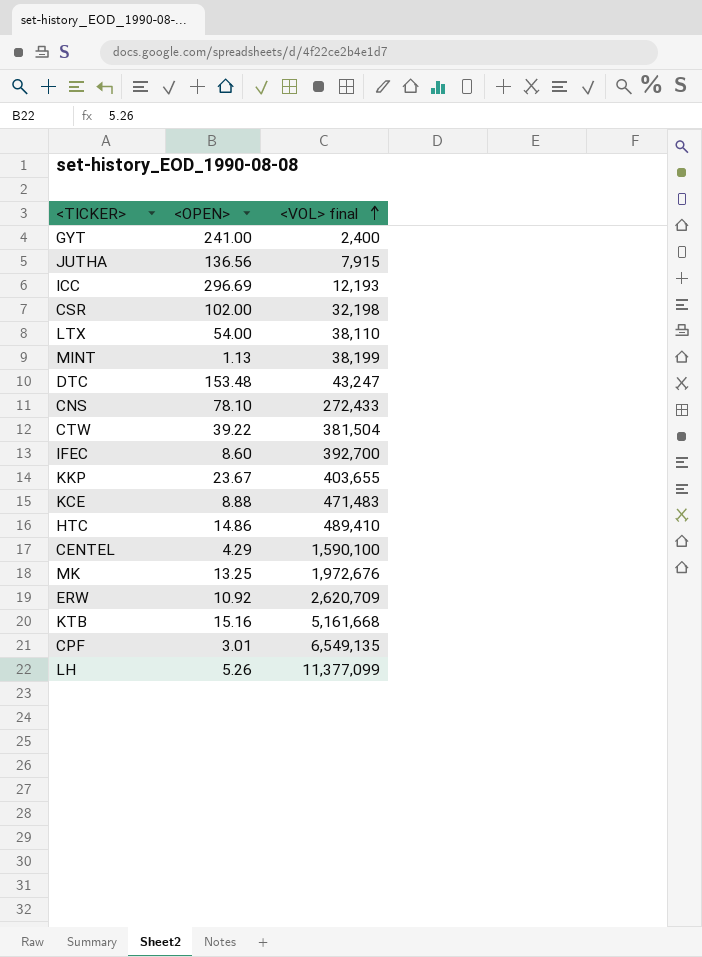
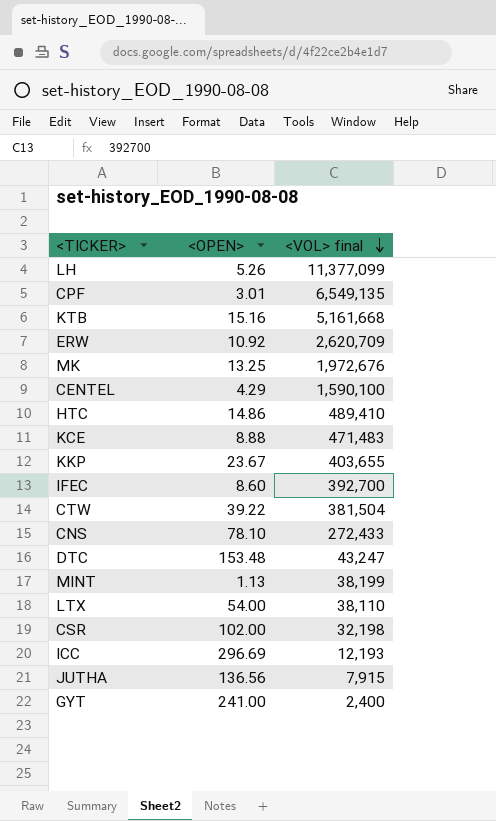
row order: <VOL> final ascending -> <VOL> final descending

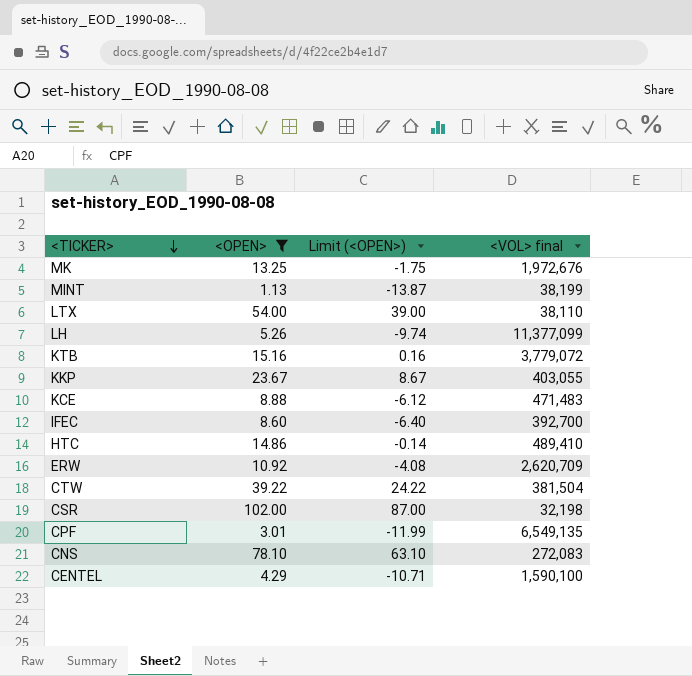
filter: none -> <OPEN> <= 102.00
row order: <VOL> final descending -> <TICKER> descending
column Limit (<OPEN>) | formula: none -> [<OPEN>] - 15
KTB | <VOL> final: 5,161,668 -> 3,779,072
KKP | <VOL> final: 403,655 -> 403,055
CNS | <VOL> final: 272,433 -> 272,083

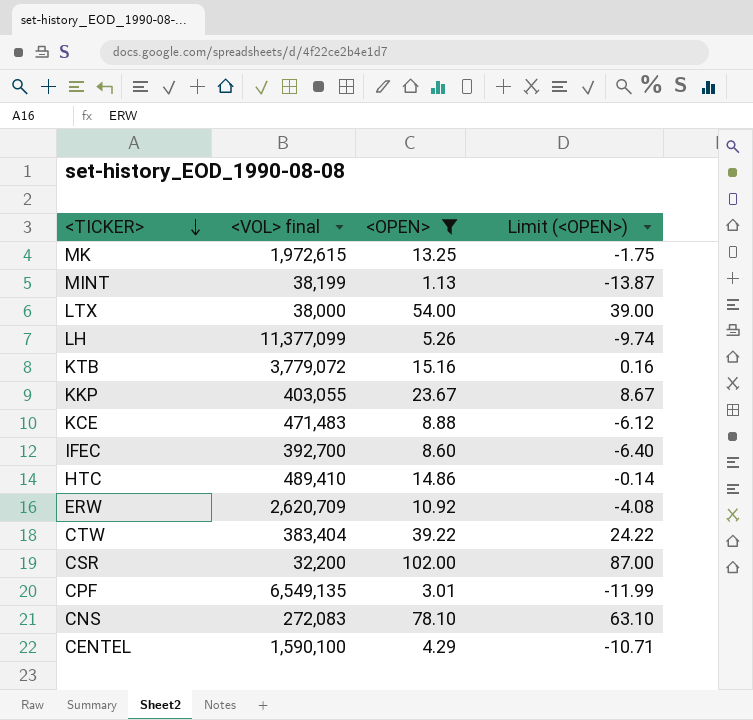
column <VOL> final | position: 4 -> 2
MK | <VOL> final: 1,972,676 -> 1,972,615
LTX | <VOL> final: 38,110 -> 38,000
CTW | <VOL> final: 381,504 -> 383,404
CSR | <VOL> final: 32,198 -> 32,200

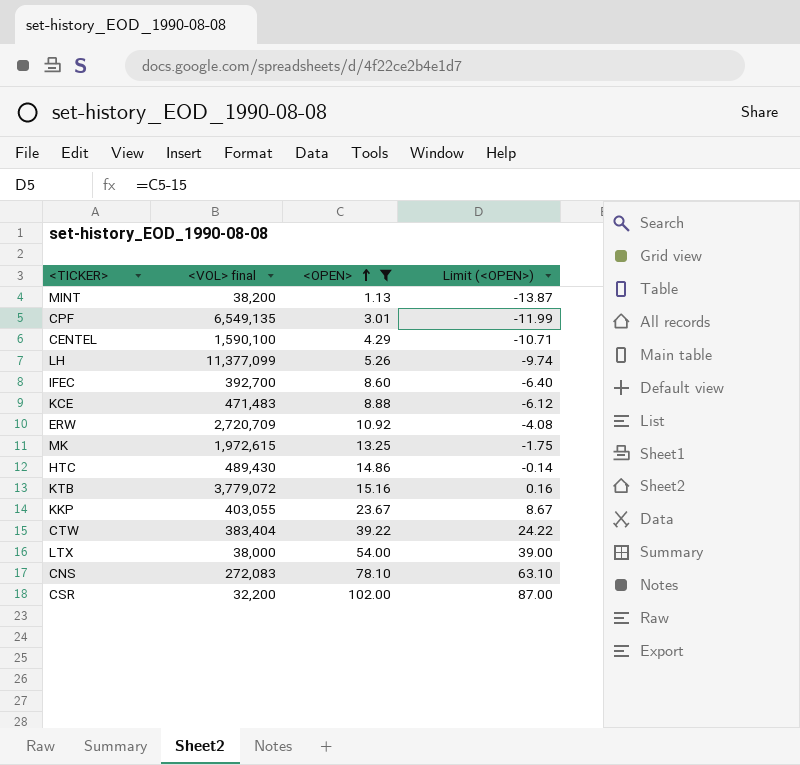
row order: <TICKER> descending -> <OPEN> ascending
MINT | <VOL> final: 38,199 -> 38,200
ERW | <VOL> final: 2,620,709 -> 2,720,709
HTC | <VOL> final: 489,410 -> 489,430

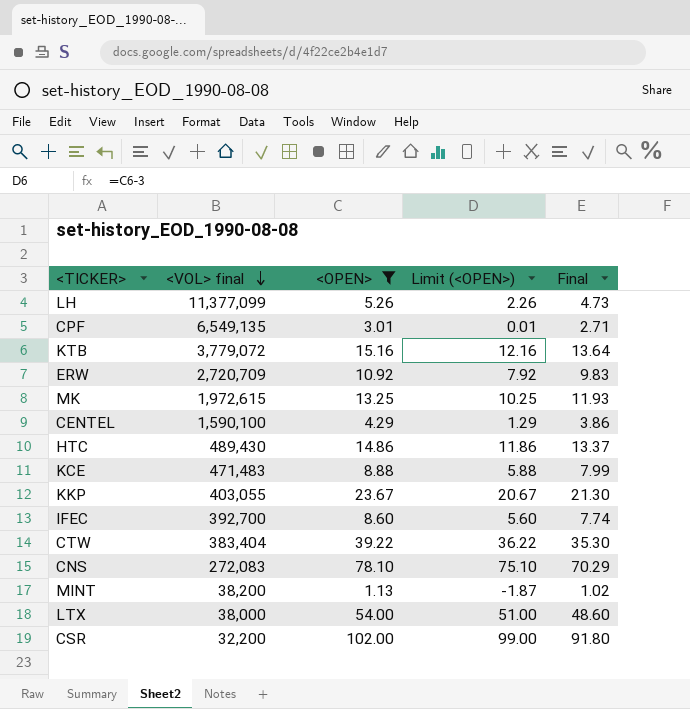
row order: <OPEN> ascending -> <VOL> final descending
column Limit (<OPEN>) | formula: [<OPEN>] - 15 -> [<OPEN>] - 3
column Final | formula: none -> [<OPEN>] * 0.9

